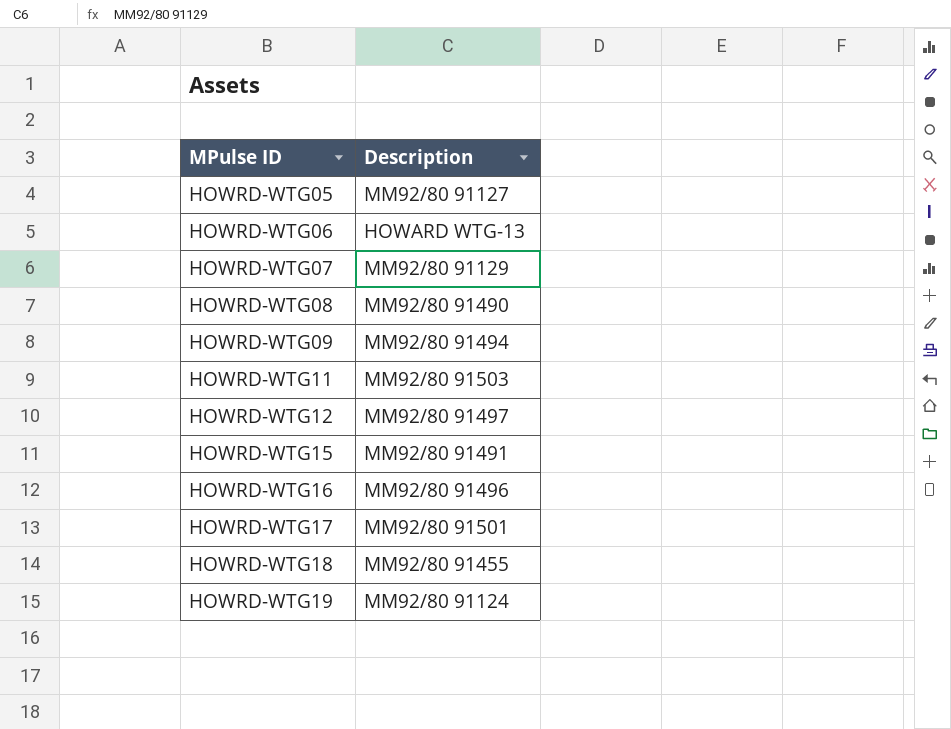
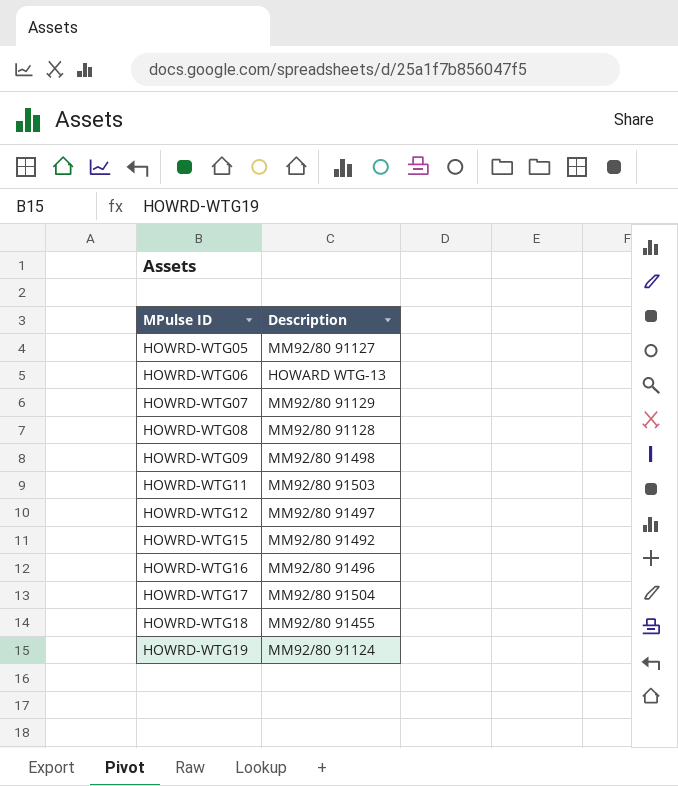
HOWRD-WTG08 | Description: MM92/80 91490 -> MM92/80 91128
HOWRD-WTG09 | Description: MM92/80 91494 -> MM92/80 91498
HOWRD-WTG15 | Description: MM92/80 91491 -> MM92/80 91492
HOWRD-WTG17 | Description: MM92/80 91501 -> MM92/80 91504

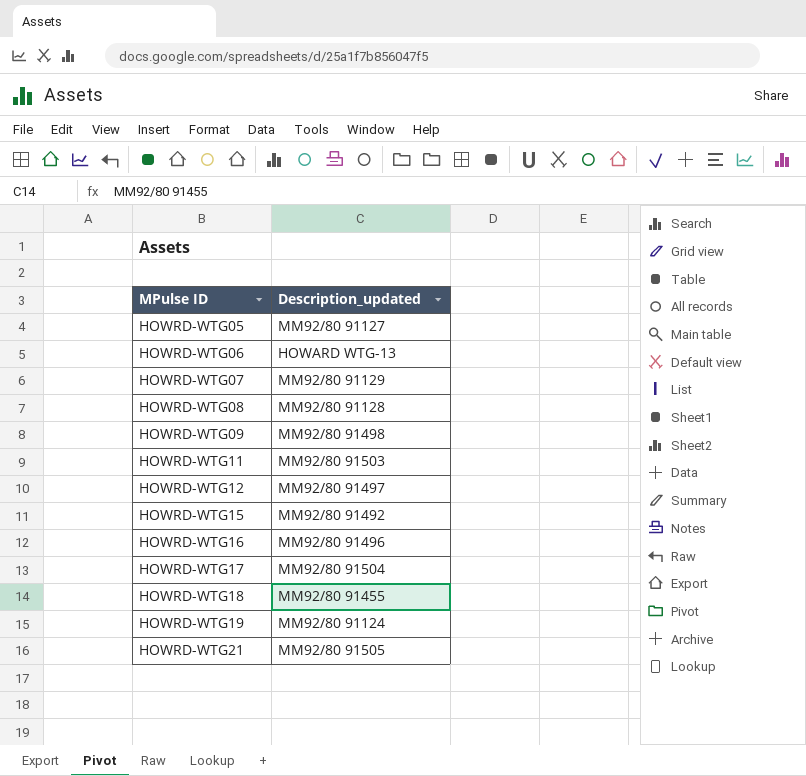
column name: Description -> Description_updated
row HOWRD-WTG21: none -> MM92/80 91505

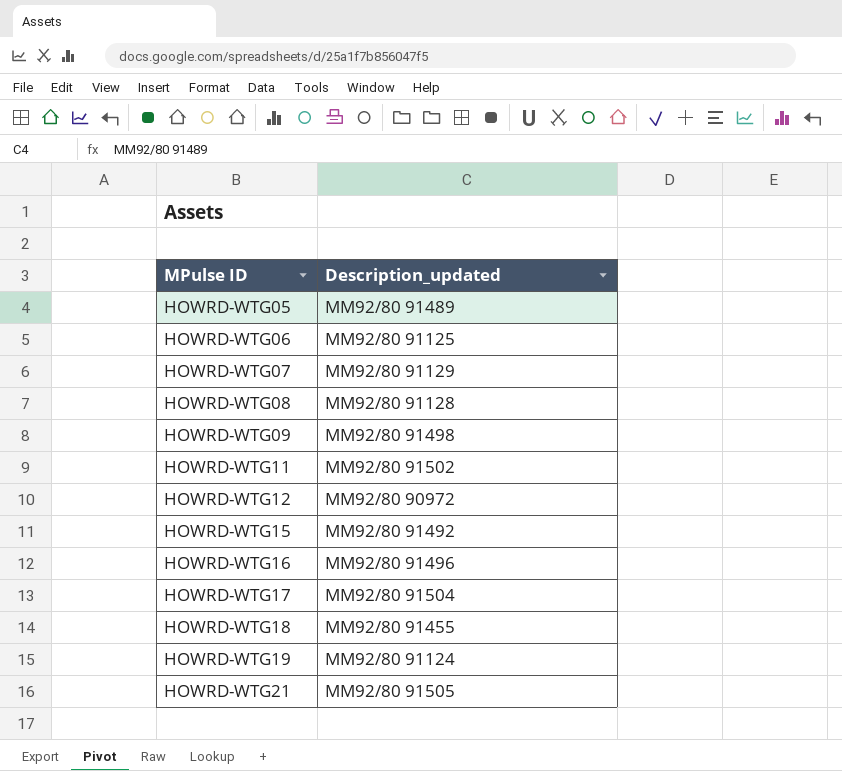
HOWRD-WTG05 | Description_updated: MM92/80 91127 -> MM92/80 91489
HOWRD-WTG06 | Description_updated: HOWARD WTG-13 -> MM92/80 91125
HOWRD-WTG11 | Description_updated: MM92/80 91503 -> MM92/80 91502
HOWRD-WTG12 | Description_updated: MM92/80 91497 -> MM92/80 90972

